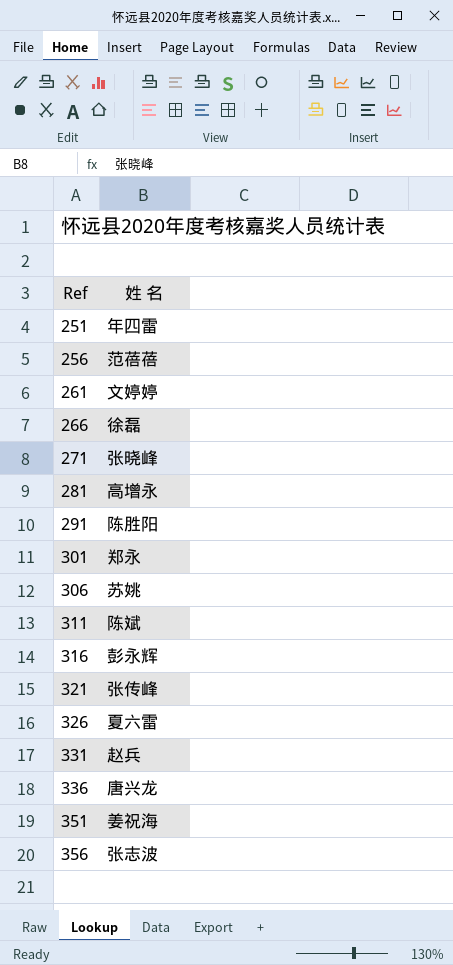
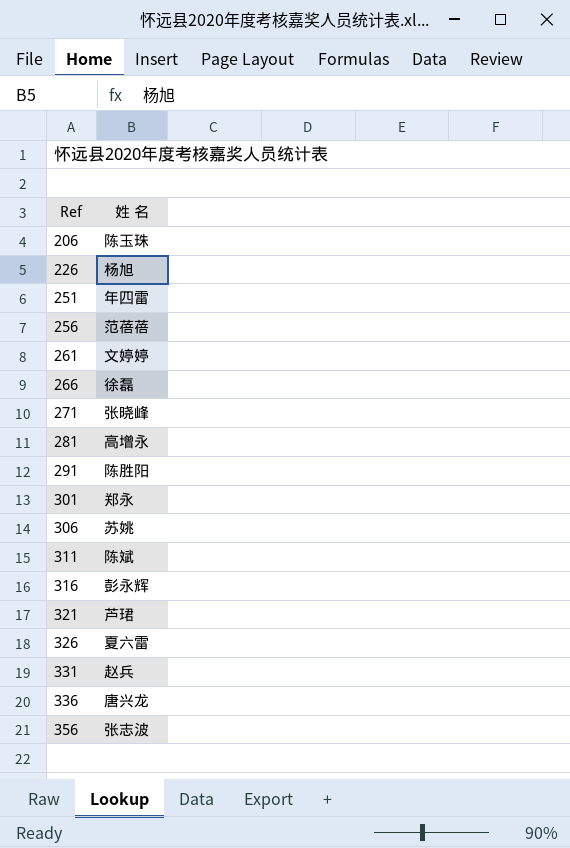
row 351: 姜祝海 -> none
row 206: none -> 陈玉珠
row 226: none -> 杨旭
321 | 姓 名: 张传峰 -> 芦珺

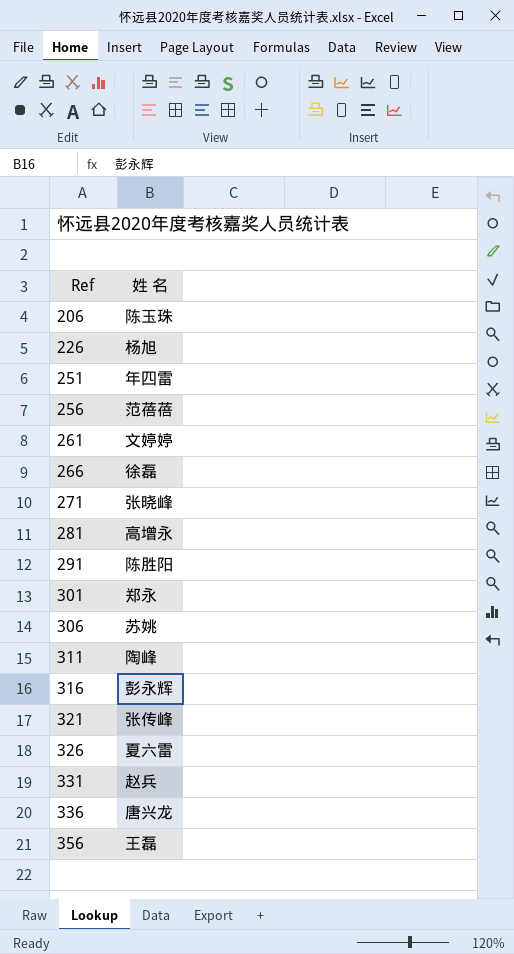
311 | 姓 名: 陈斌 -> 陶峰
321 | 姓 名: 芦珺 -> 张传峰
356 | 姓 名: 张志波 -> 王磊

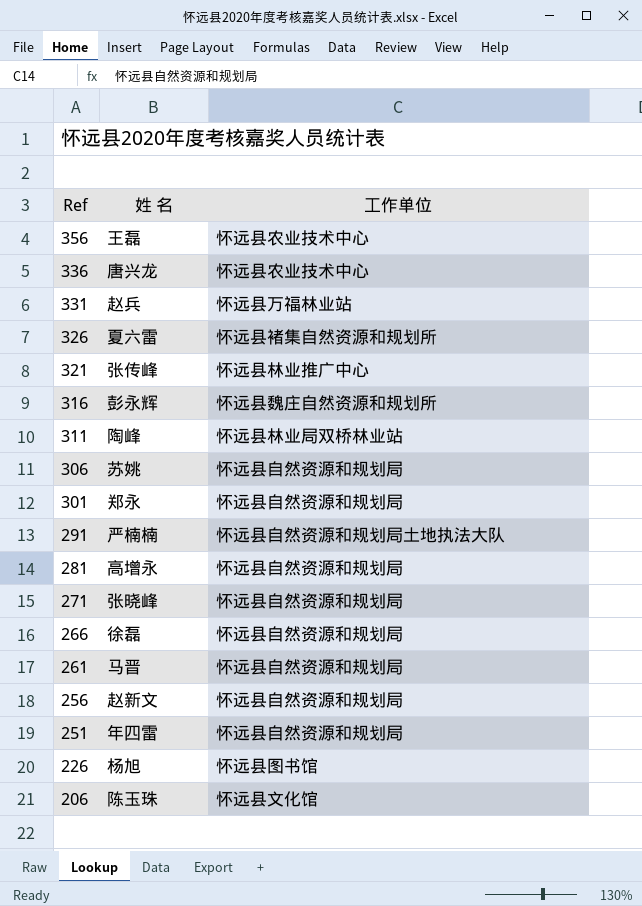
row order: Ref ascending -> Ref descending
column 工作单位 | position: none -> 3
291 | 姓 名: 陈胜阳 -> 严楠楠
261 | 姓 名: 文婷婷 -> 马晋
256 | 姓 名: 范蓓蓓 -> 赵新文

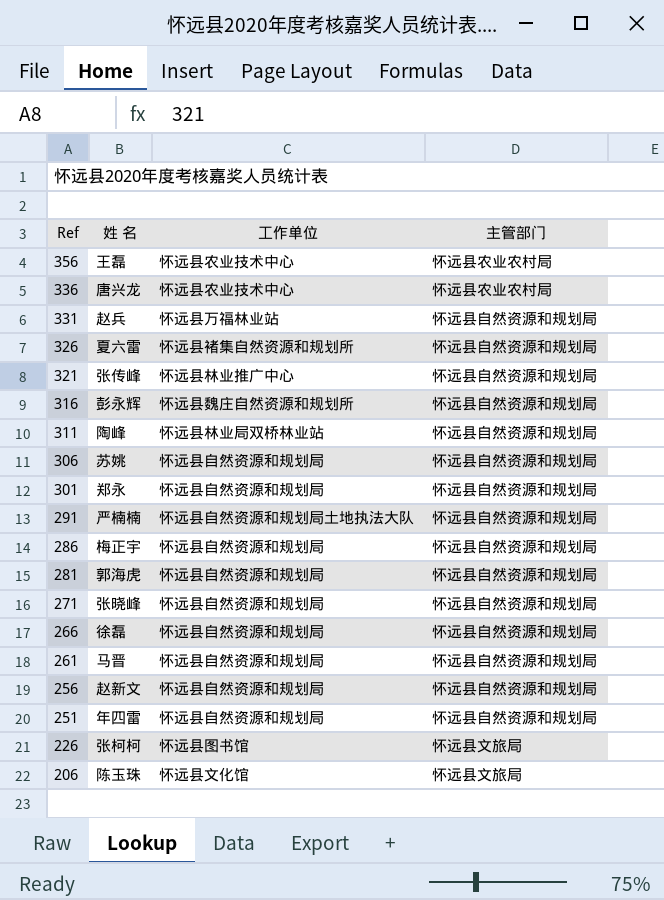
column 主管部门 | position: none -> 4
row 286: none -> 梅正宇 | 怀远县自然资源和规划局 | 怀远县自然资源和规划局
281 | 姓 名: 高增永 -> 郭海虎
226 | 姓 名: 杨旭 -> 张柯柯

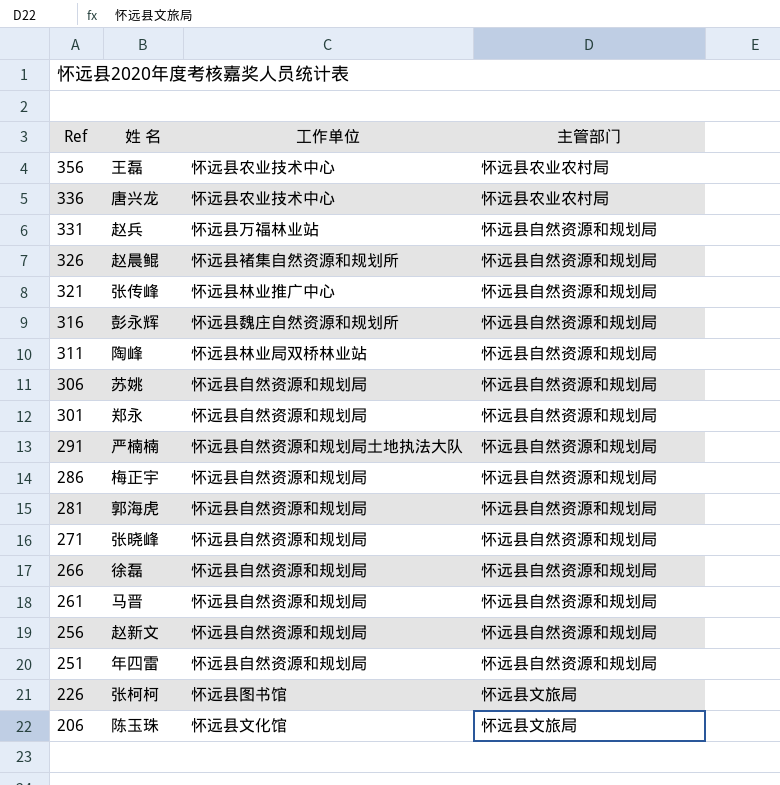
326 | 姓 名: 夏六雷 -> 赵晨鲲

